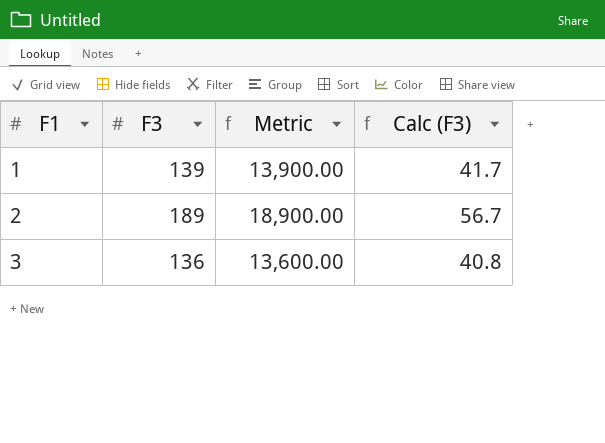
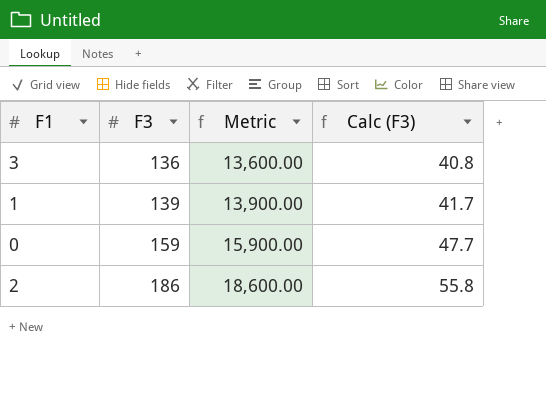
row order: F1 ascending -> F3 ascending
row 0: none -> 159 | 15,900.00 | 47.7
2 | F3: 189 -> 186
2 | Metric: 18,900.00 -> 18,600.00
2 | Calc (F3): 56.7 -> 55.8

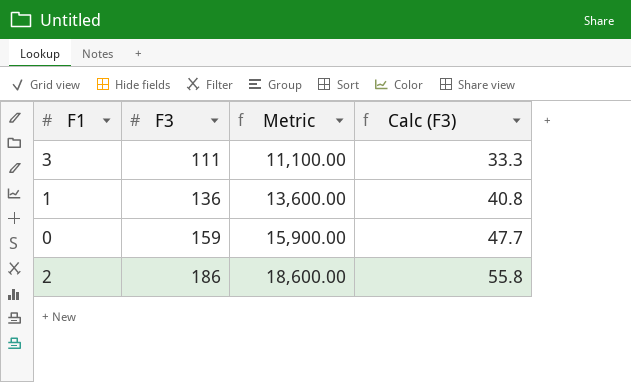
3 | F3: 136 -> 111
3 | Metric: 13,600.00 -> 11,100.00
3 | Calc (F3): 40.8 -> 33.3
1 | F3: 139 -> 136
1 | Metric: 13,900.00 -> 13,600.00
1 | Calc (F3): 41.7 -> 40.8

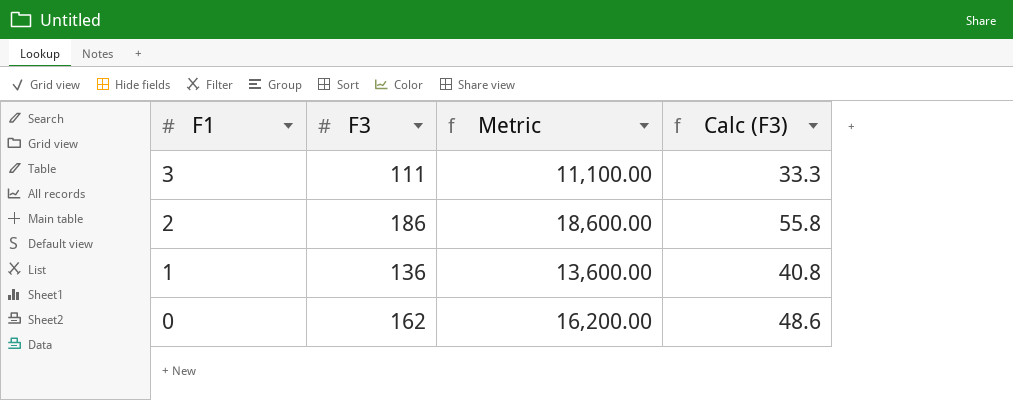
row order: F3 ascending -> F1 descending
0 | F3: 159 -> 162
0 | Metric: 15,900.00 -> 16,200.00
0 | Calc (F3): 47.7 -> 48.6

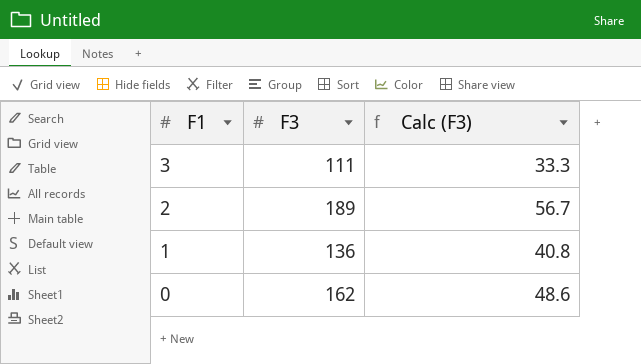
column Metric | formula: [F3] * 100 -> none
2 | F3: 186 -> 189
2 | Calc (F3): 55.8 -> 56.7

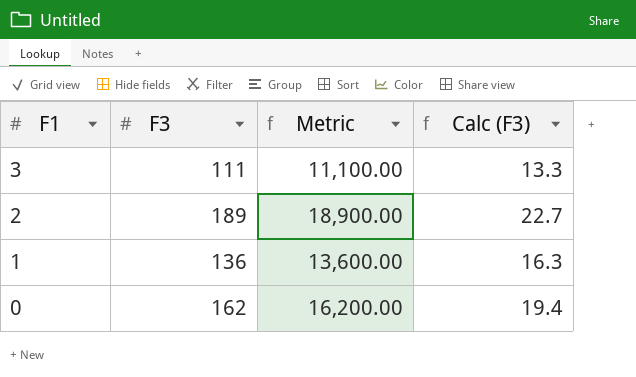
column Metric | formula: none -> [F3] * 100
column Calc (F3) | formula: [F3] * 0.3 -> [F3] * 0.12

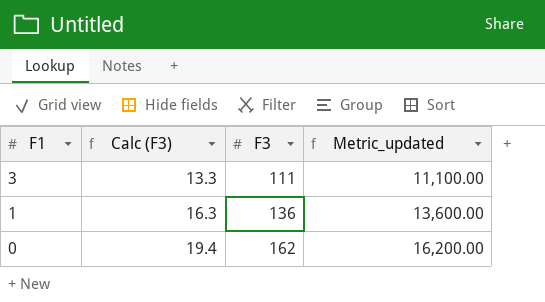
column Calc (F3) | position: 4 -> 2
column name: Metric -> Metric_updated
row 2: 189 | 18,900.00 | 22.7 -> none

